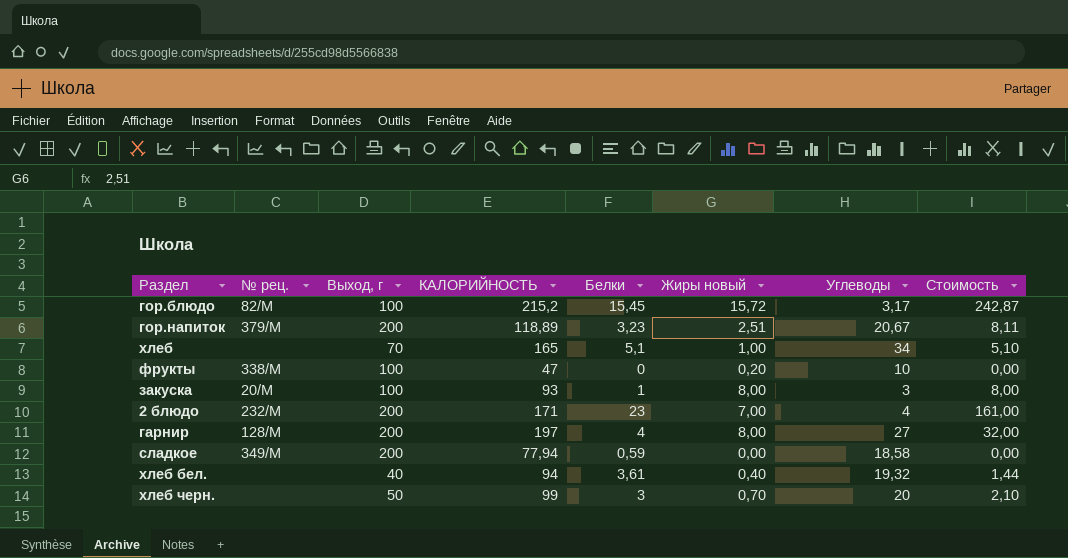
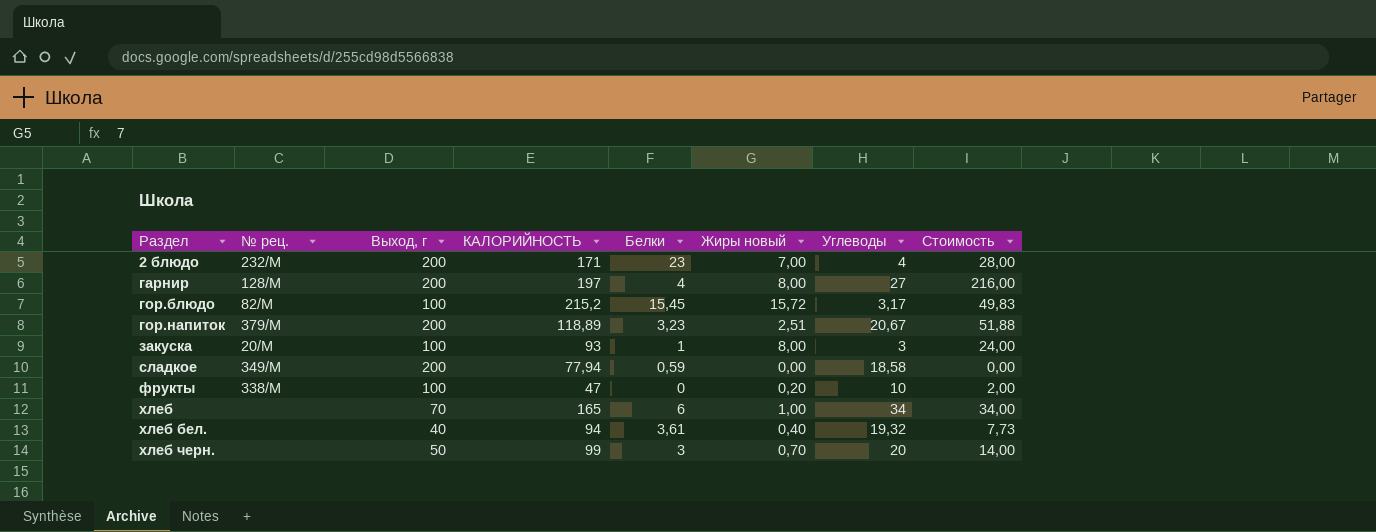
row order: none -> Раздел ascending
column Стоимость | formula: [Белки] * [Жиры новый] -> [Жиры новый] * [Углеводы]
хлеб | Белки: 5,1 -> 6

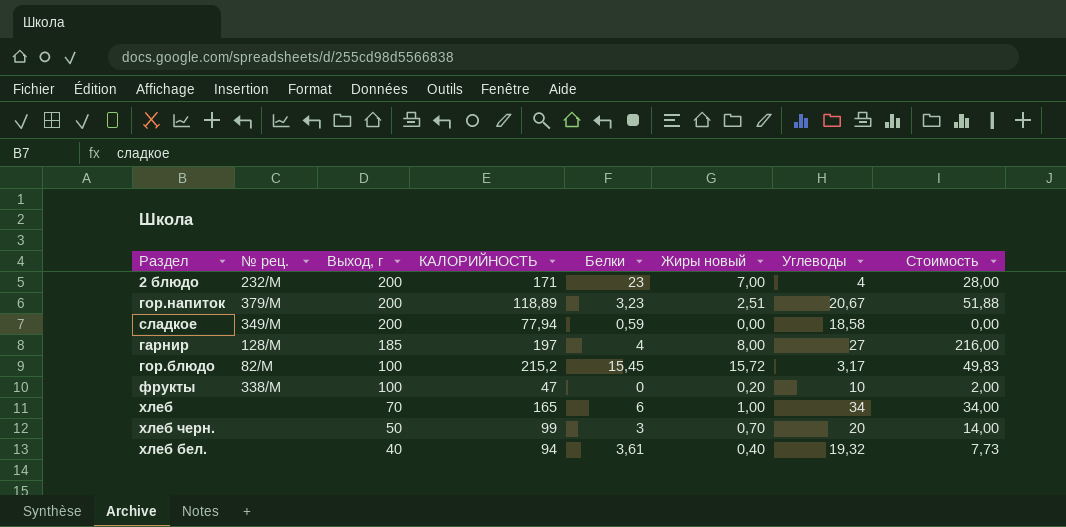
row order: Раздел ascending -> Выход, г descending
row закуска: 20/М | 100 | 93 | 1 | 8,00 | 3 | 24,00 -> none
гарнир | Выход, г: 200 -> 185

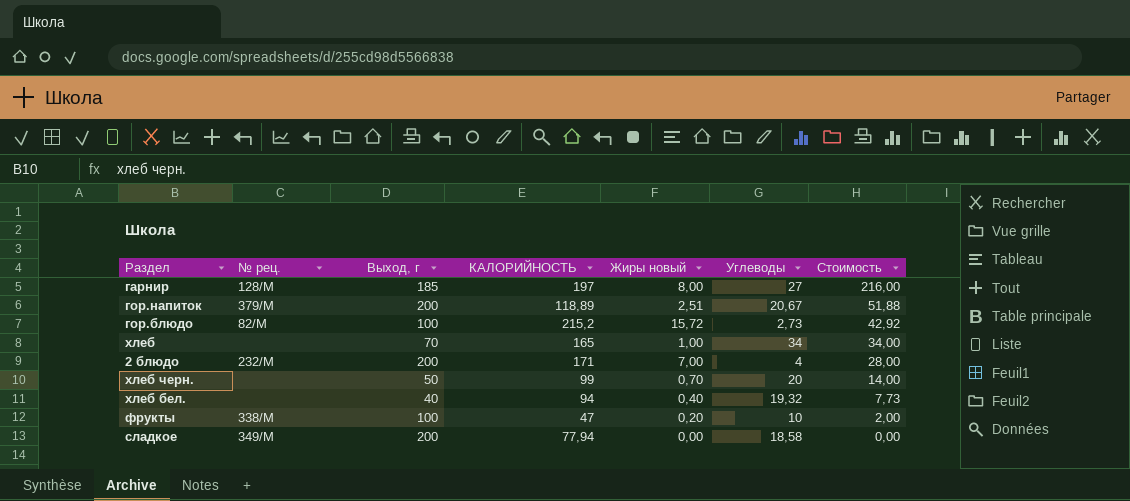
row order: Выход, г descending -> Стоимость descending
column Белки | position: 5 -> none
гор.блюдо | Углеводы: 3,17 -> 2,73
гор.блюдо | Стоимость: 49,83 -> 42,92

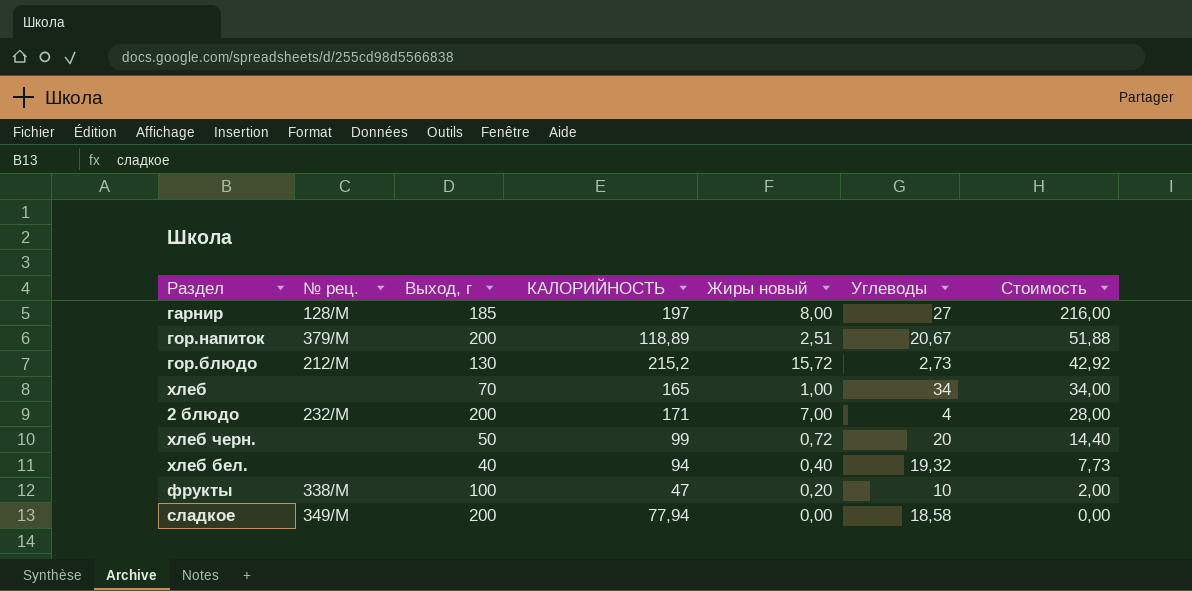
гор.блюдо | № рец.: 82/М -> 212/М
гор.блюдо | Выход, г: 100 -> 130
хлеб черн. | Жиры новый: 0,70 -> 0,72
хлеб черн. | Стоимость: 14,00 -> 14,40

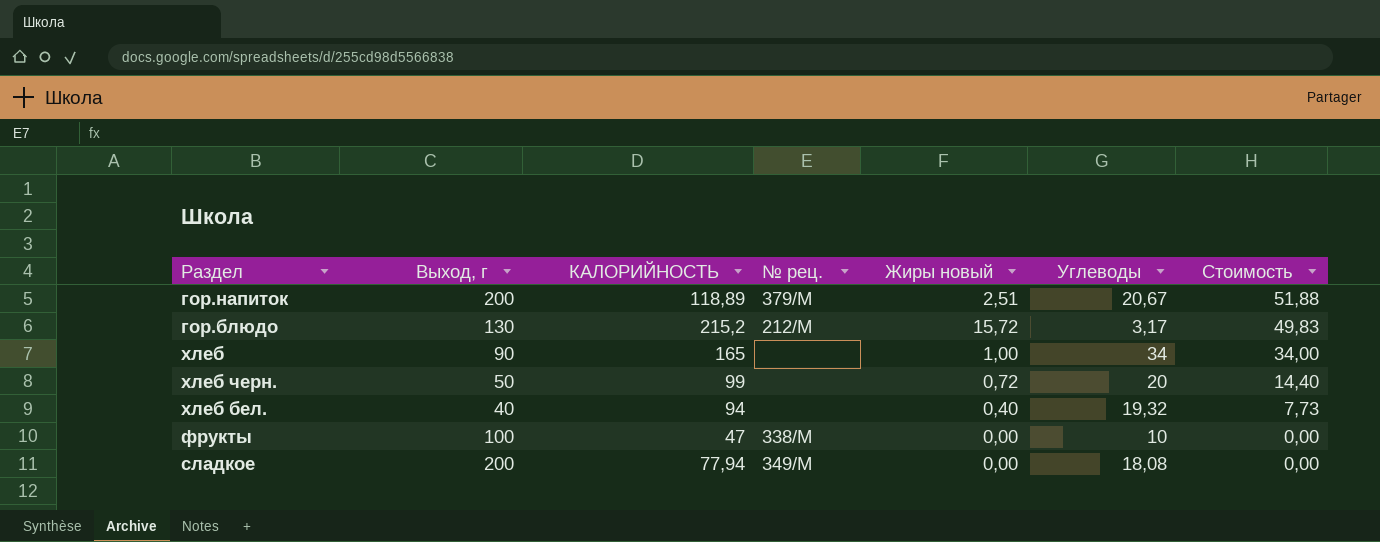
column № рец. | position: 2 -> 4
row гарнир: 128/М | 185 | 197 | 8,00 | 27 | 216,00 -> none
row 2 блюдо: 232/М | 200 | 171 | 7,00 | 4 | 28,00 -> none
гор.блюдо | Углеводы: 2,73 -> 3,17
гор.блюдо | Стоимость: 42,92 -> 49,83
хлеб | Выход, г: 70 -> 90
фрукты | Жиры новый: 0,20 -> 0,00
фрукты | Стоимость: 2,00 -> 0,00
сладкое | Углеводы: 18,58 -> 18,08

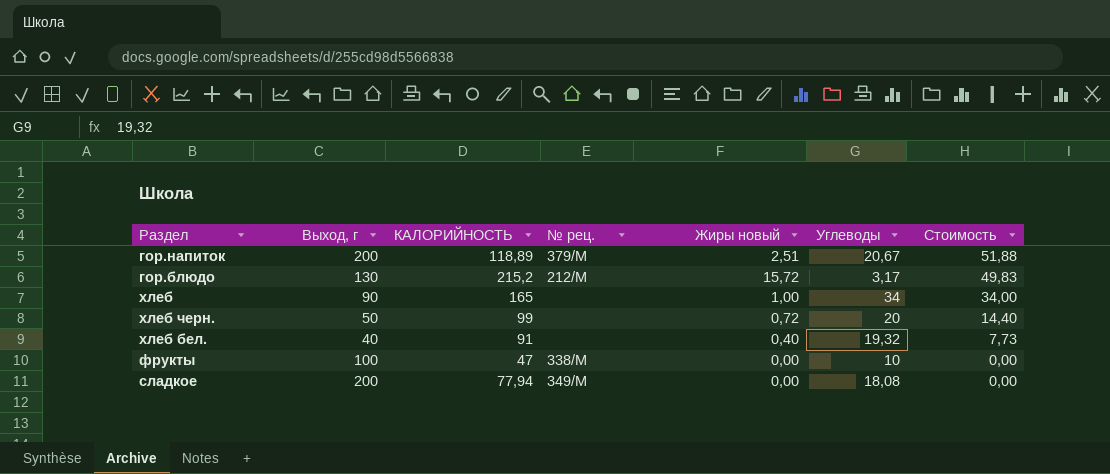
хлеб бел. | КАЛОРИЙНОСТЬ: 94 -> 91

